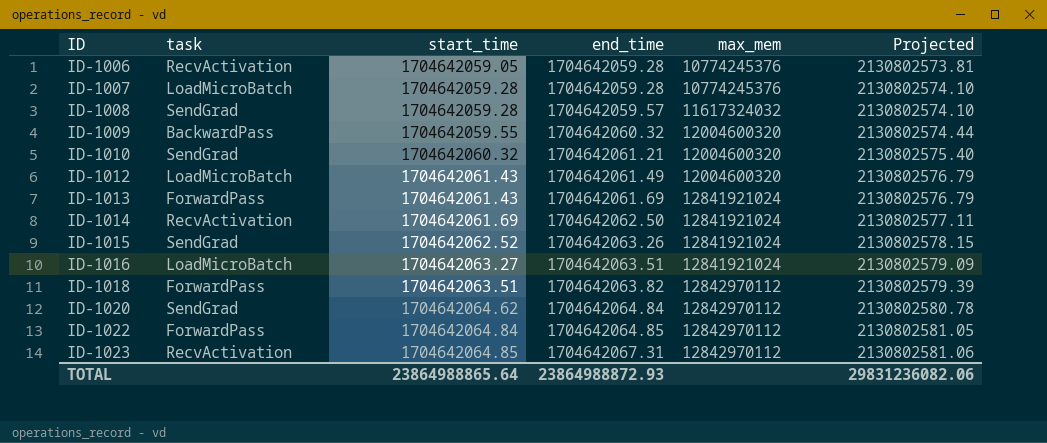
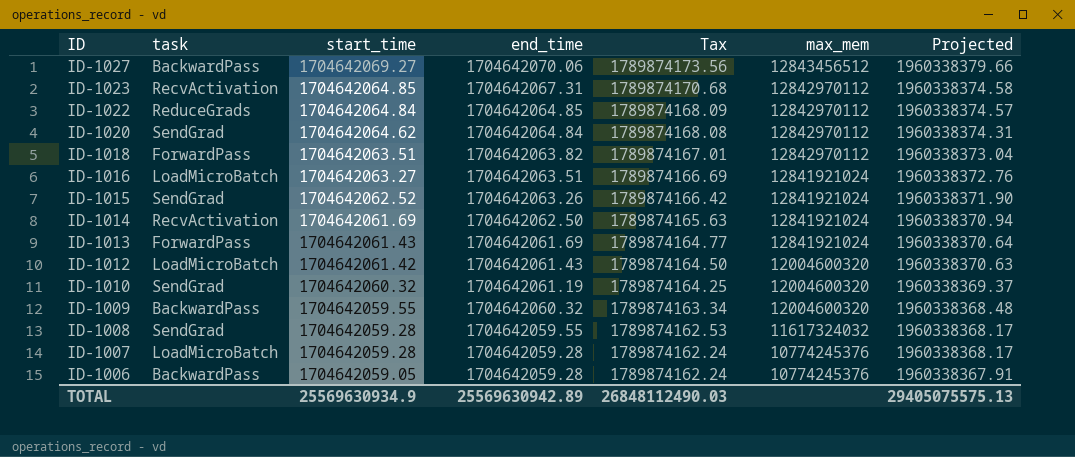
row order: ID ascending -> ID descending
column Tax | formula: none -> [end_time] * 1.05
column Projected | formula: [start_time] * 1.25 -> [start_time] * 1.15
row ID-1027: none -> BackwardPass | 1704642069.27 | 1704642070.06 | 1789874173.56 | 12843456512 | 1960338379.66
ID-1022 | task: ForwardPass -> ReduceGrads
ID-1012 | start_time: 1704642061.43 -> 1704642061.42
ID-1012 | end_time: 1704642061.49 -> 1704642061.43
ID-1010 | end_time: 1704642061.21 -> 1704642061.19
ID-1008 | end_time: 1704642059.57 -> 1704642059.55
ID-1006 | task: RecvActivation -> BackwardPass
TOTAL | start_time: 23864988865.64 -> 25569630934.9
TOTAL | end_time: 23864988872.93 -> 25569630942.89
TOTAL | Projected: 29831236082.06 -> 29405075575.13

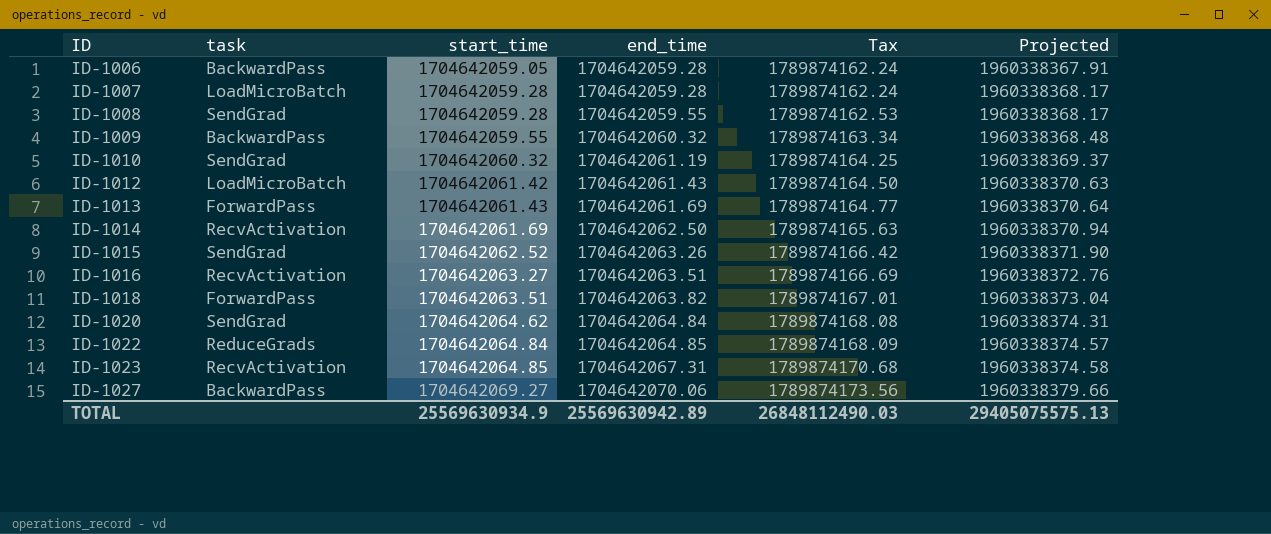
row order: ID descending -> ID ascending
column max_mem | position: 6 -> none
ID-1016 | task: LoadMicroBatch -> RecvActivation

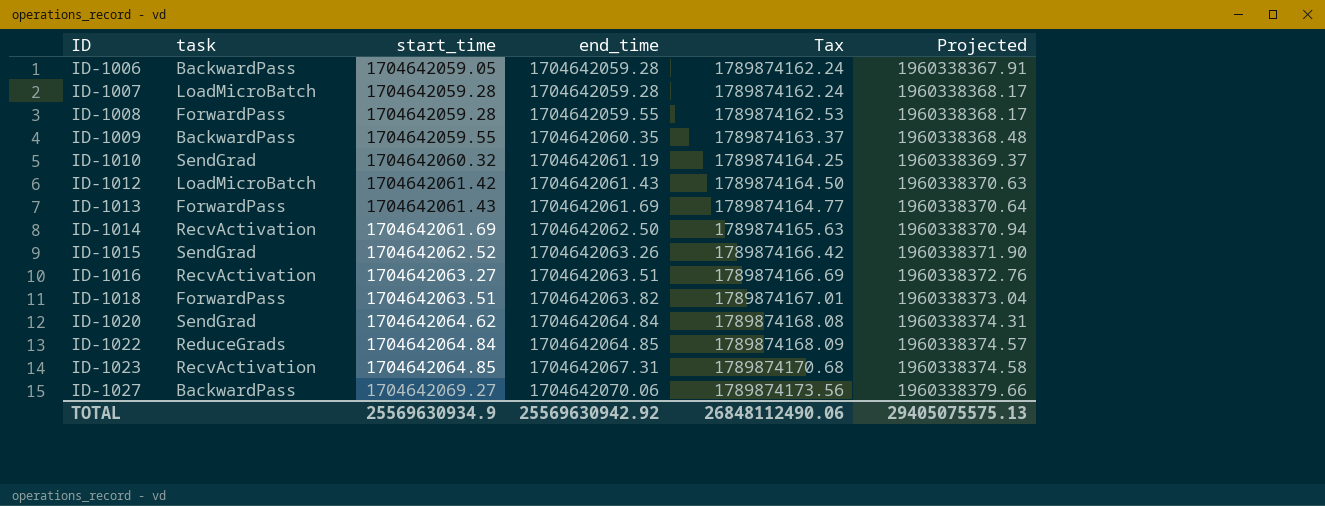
ID-1008 | task: SendGrad -> ForwardPass
ID-1009 | end_time: 1704642060.32 -> 1704642060.35
ID-1009 | Tax: 1789874163.34 -> 1789874163.37
TOTAL | end_time: 25569630942.89 -> 25569630942.92
TOTAL | Tax: 26848112490.03 -> 26848112490.06

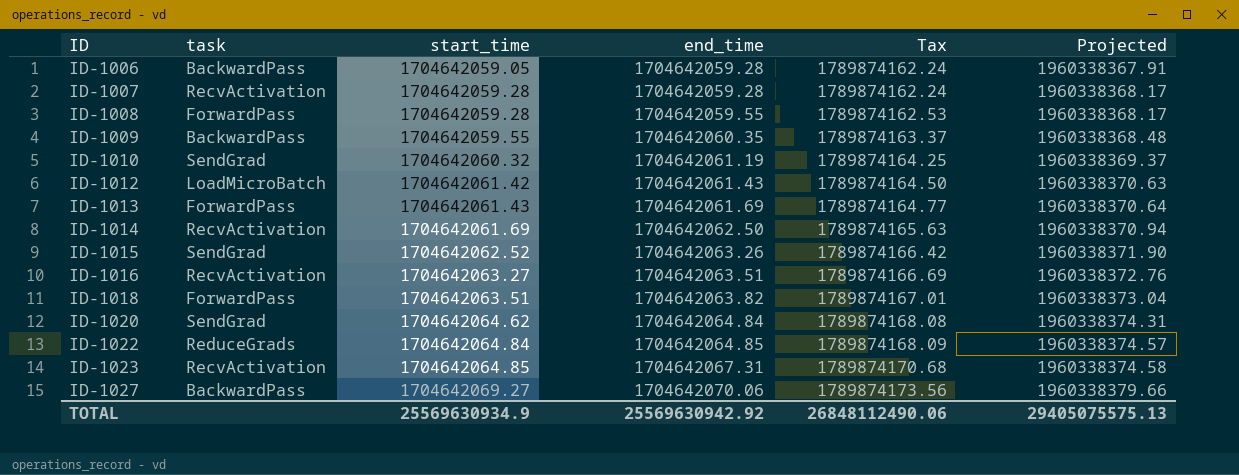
ID-1007 | task: LoadMicroBatch -> RecvActivation

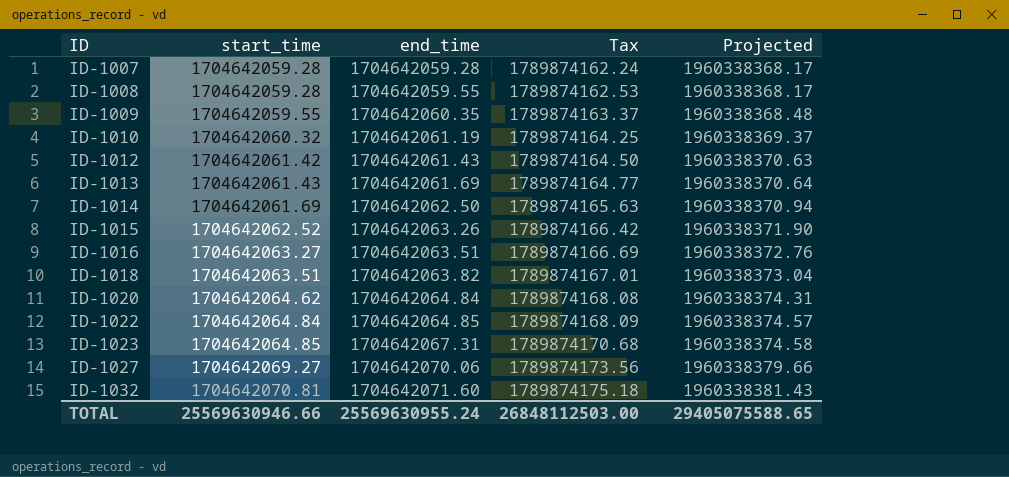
column task | position: 2 -> none
row ID-1006: BackwardPass | 1704642059.05 | 1704642059.28 | 1789874162.24 | 1960338367.91 -> none
row ID-1032: none -> 1704642070.81 | 1704642071.60 | 1789874175.18 | 1960338381.43
TOTAL | start_time: 25569630934.9 -> 25569630946.66
TOTAL | end_time: 25569630942.92 -> 25569630955.24
TOTAL | Tax: 26848112490.06 -> 26848112503.00
TOTAL | Projected: 29405075575.13 -> 29405075588.65

